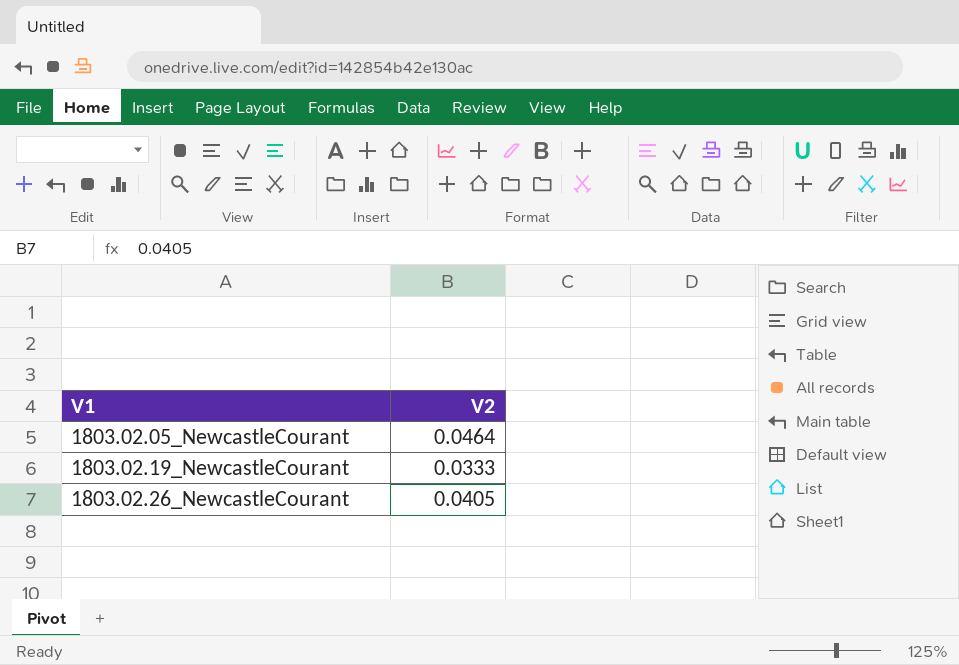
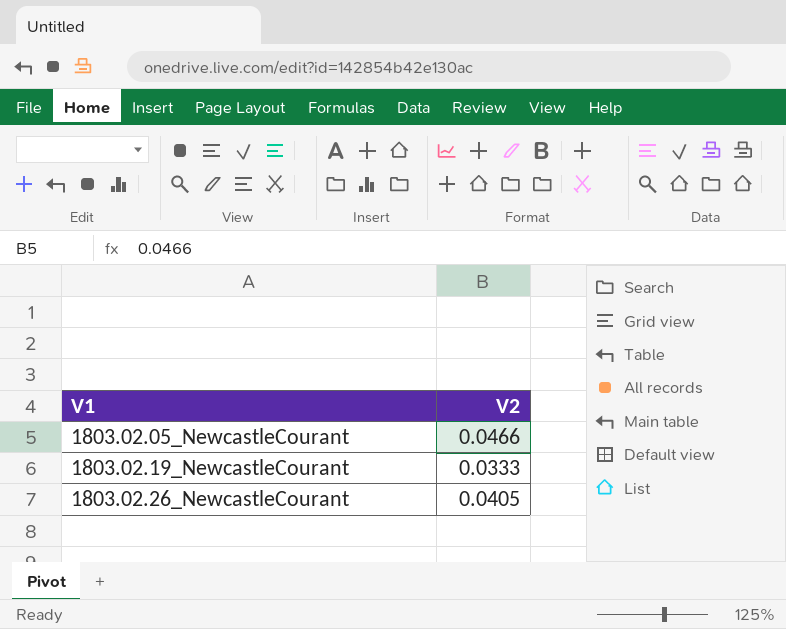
1803.02.05_NewcastleCourant | V2: 0.0464 -> 0.0466

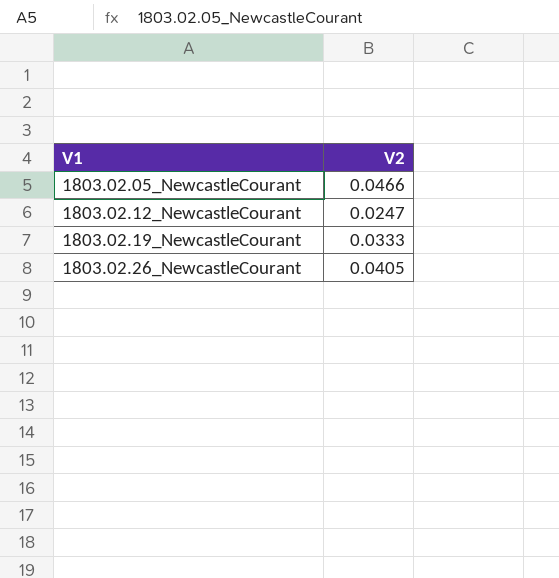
row 1803.02.12_NewcastleCourant: none -> 0.0247

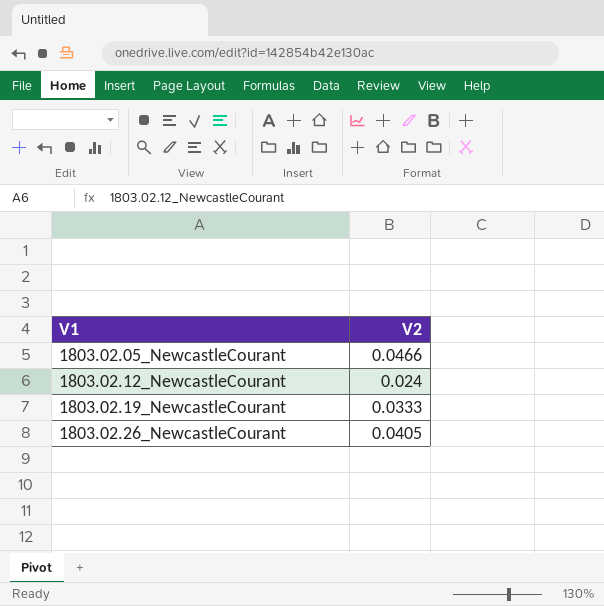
1803.02.12_NewcastleCourant | V2: 0.0247 -> 0.024

